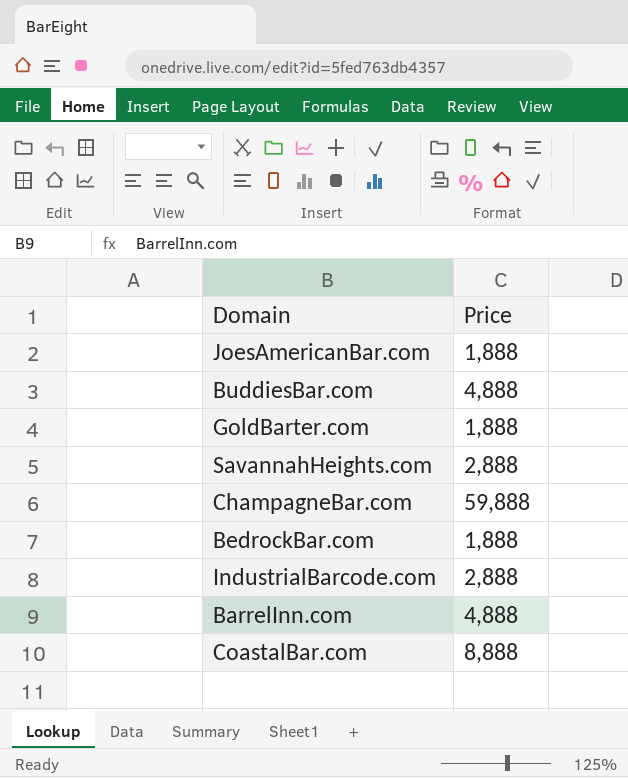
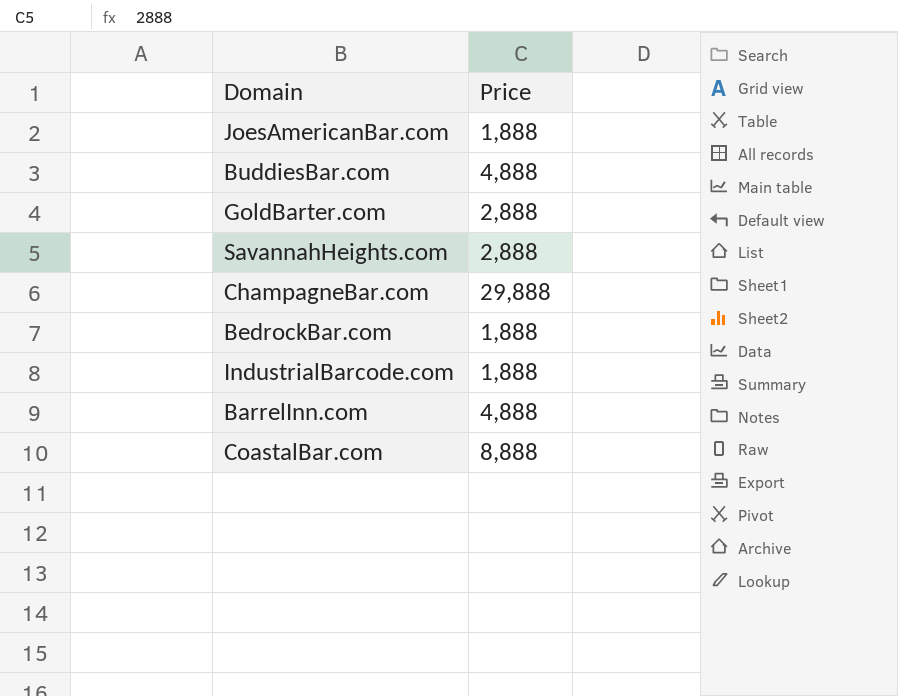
GoldBarter.com | Price: 1,888 -> 2,888
ChampagneBar.com | Price: 59,888 -> 29,888
IndustrialBarcode.com | Price: 2,888 -> 1,888

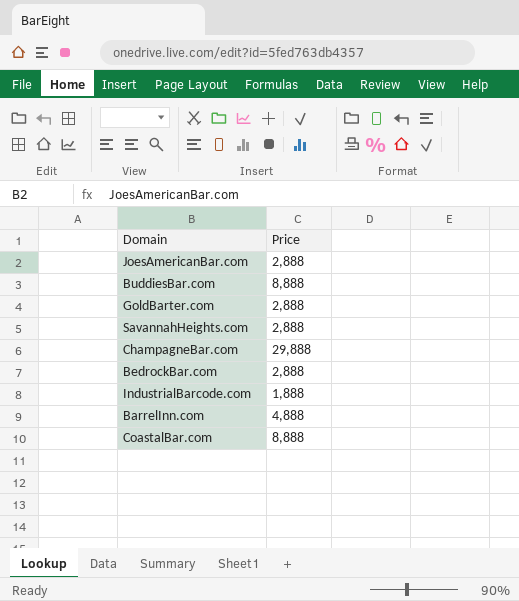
JoesAmericanBar.com | Price: 1,888 -> 2,888
BuddiesBar.com | Price: 4,888 -> 8,888
BedrockBar.com | Price: 1,888 -> 2,888

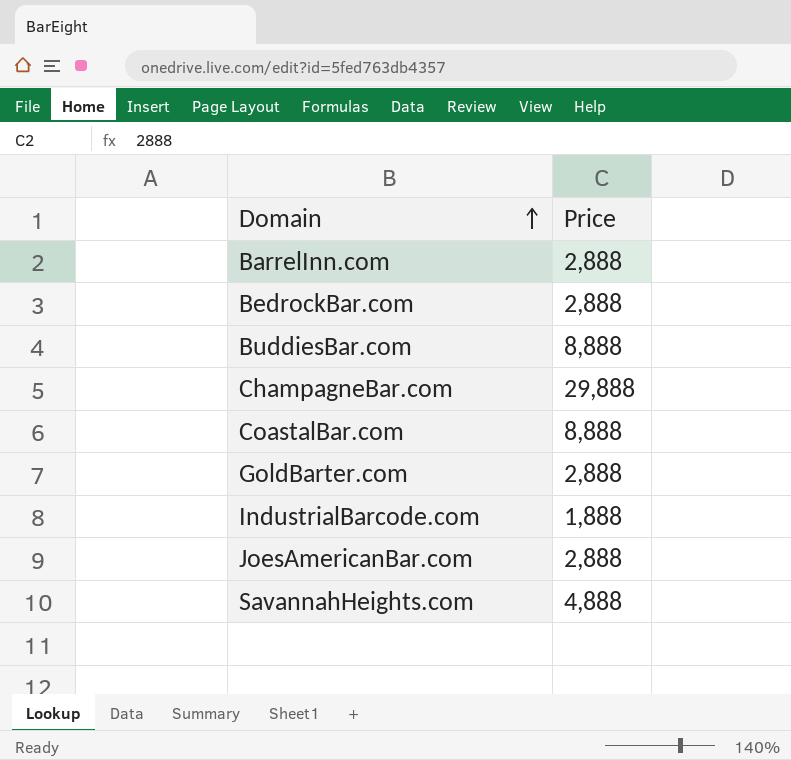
row order: none -> Domain ascending
BarrelInn.com | Price: 4,888 -> 2,888
SavannahHeights.com | Price: 2,888 -> 4,888

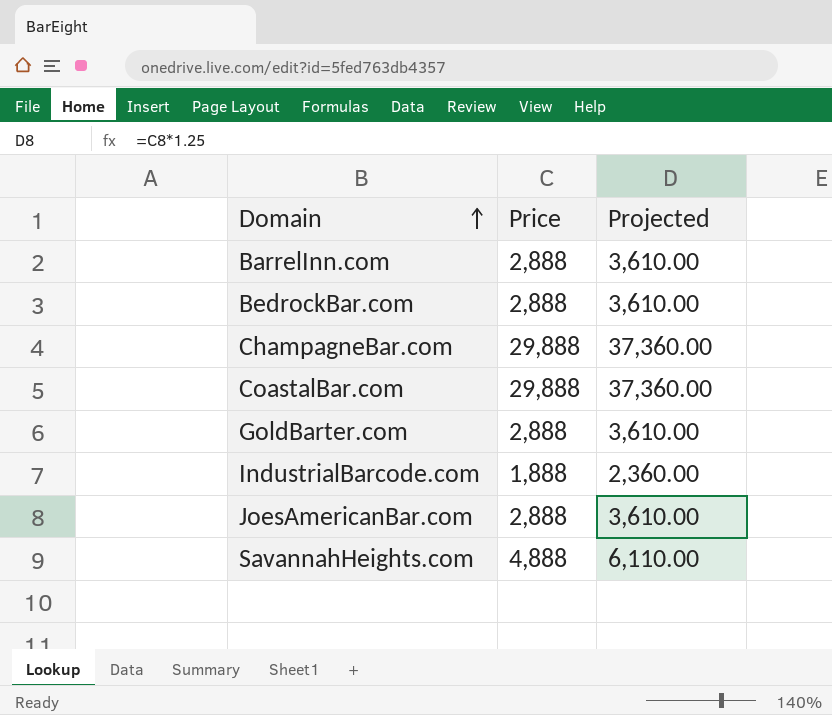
column Projected | formula: none -> [Price] * 1.25
row BuddiesBar.com: 8,888 -> none
CoastalBar.com | Price: 8,888 -> 29,888

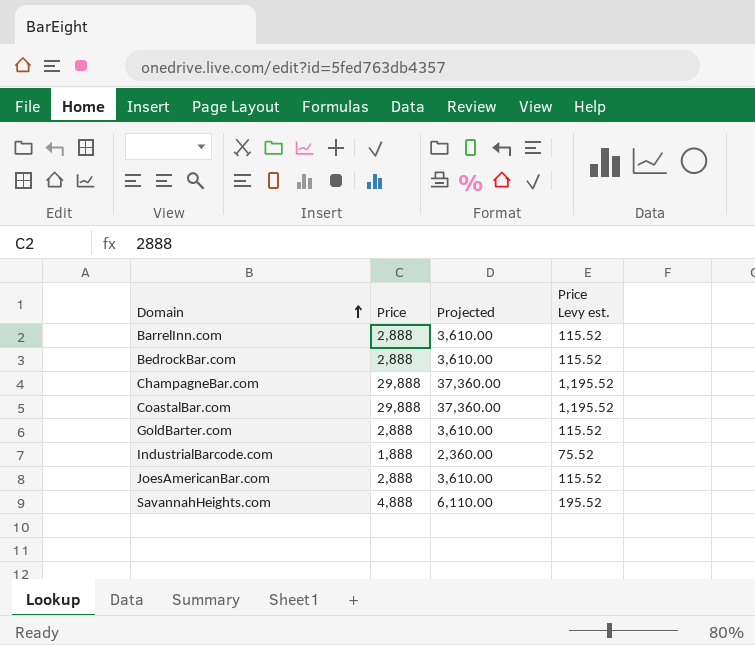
column Price Levy est. | formula: none -> [Price] * 0.04

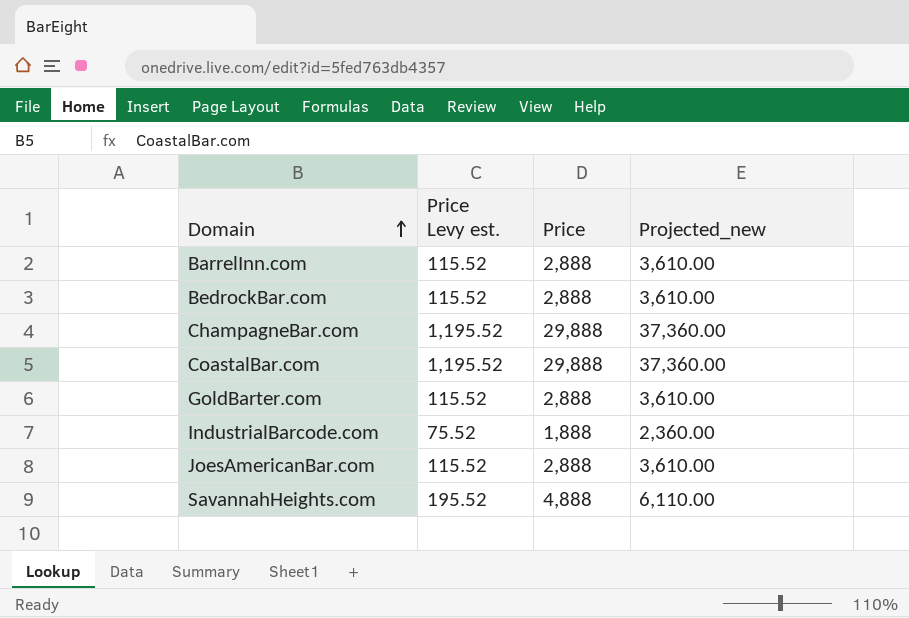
column Price Levy est. | position: 4 -> 2
column name: Projected -> Projected_new

